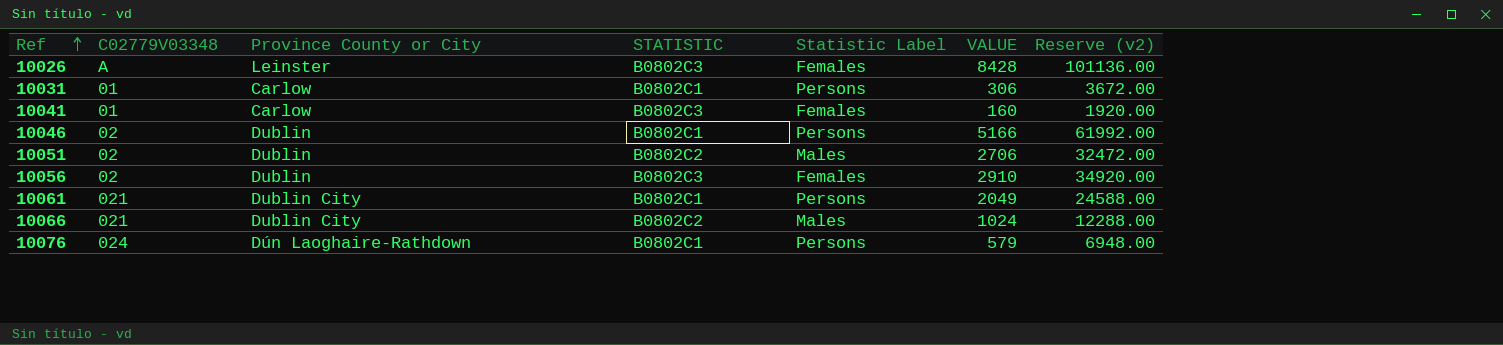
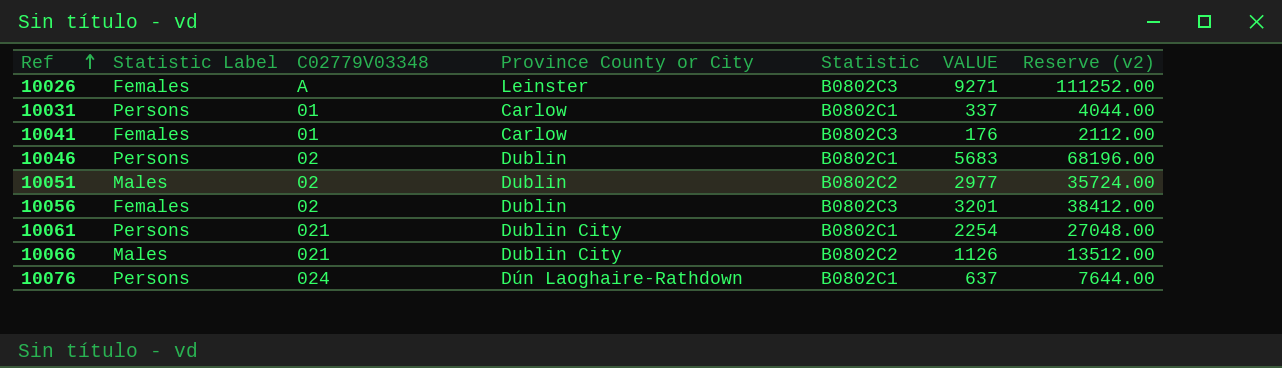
column Statistic Label | position: 5 -> 2
column name: STATISTIC -> Statistic
10026 | VALUE: 8428 -> 9271
10026 | Reserve (v2): 101136.00 -> 111252.00
10031 | VALUE: 306 -> 337
10031 | Reserve (v2): 3672.00 -> 4044.00
10041 | VALUE: 160 -> 176
10041 | Reserve (v2): 1920.00 -> 2112.00
10046 | VALUE: 5166 -> 5683
10046 | Reserve (v2): 61992.00 -> 68196.00
10051 | VALUE: 2706 -> 2977
10051 | Reserve (v2): 32472.00 -> 35724.00
10056 | VALUE: 2910 -> 3201
10056 | Reserve (v2): 34920.00 -> 38412.00
10061 | VALUE: 2049 -> 2254
10061 | Reserve (v2): 24588.00 -> 27048.00
10066 | VALUE: 1024 -> 1126
10066 | Reserve (v2): 12288.00 -> 13512.00
10076 | VALUE: 579 -> 637
10076 | Reserve (v2): 6948.00 -> 7644.00

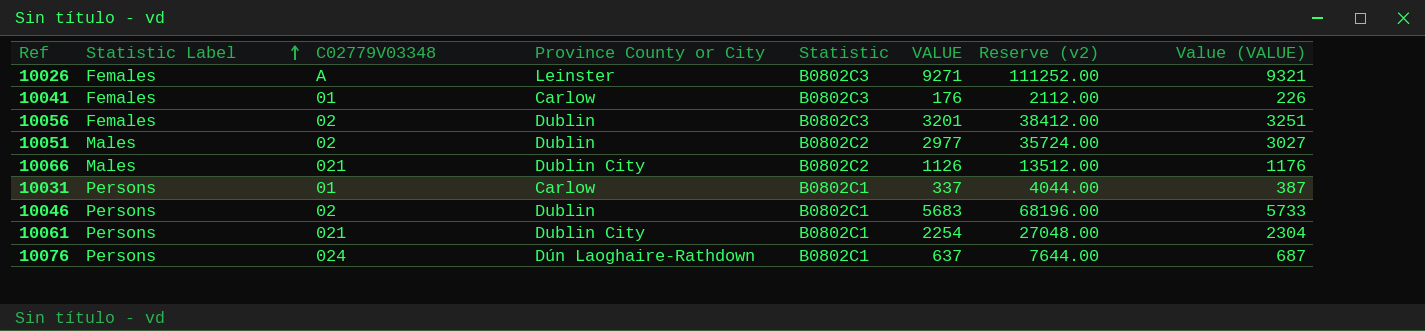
row order: Ref ascending -> Statistic Label ascending
column Value (VALUE) | formula: none -> [VALUE] + 50

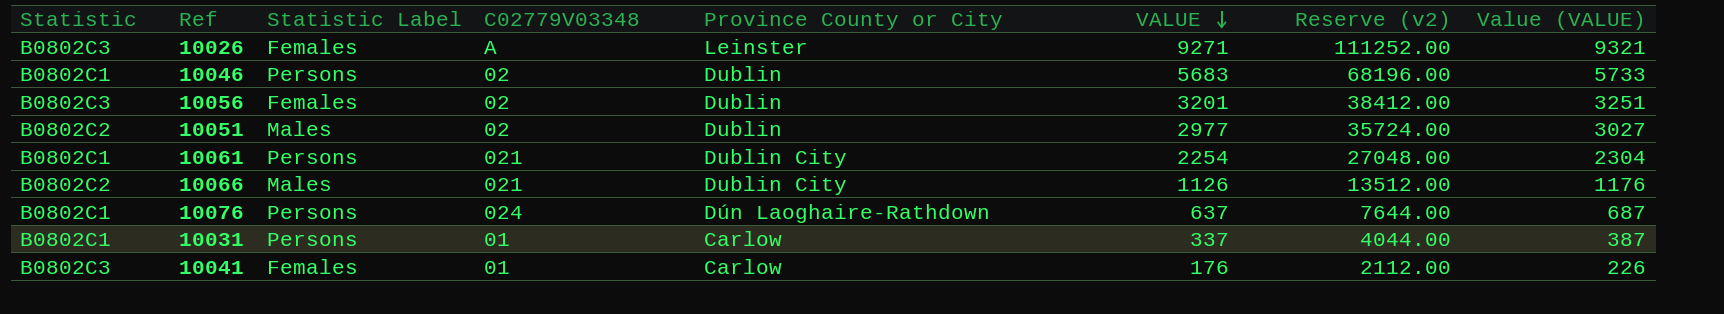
row order: Statistic Label ascending -> VALUE descending
column Statistic | position: 5 -> 1

